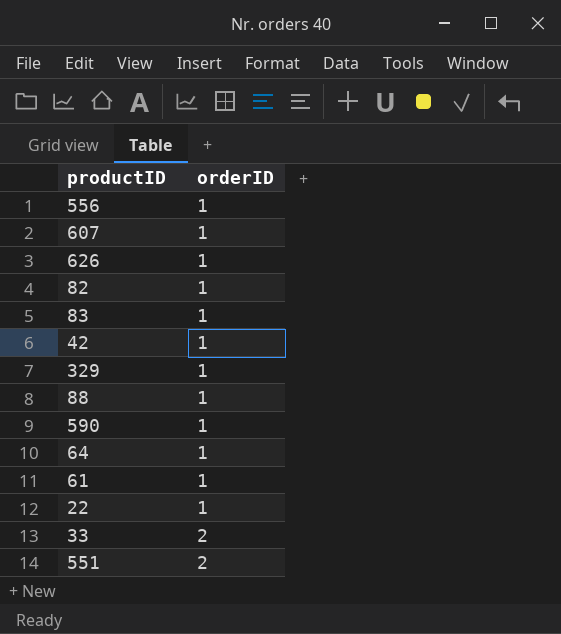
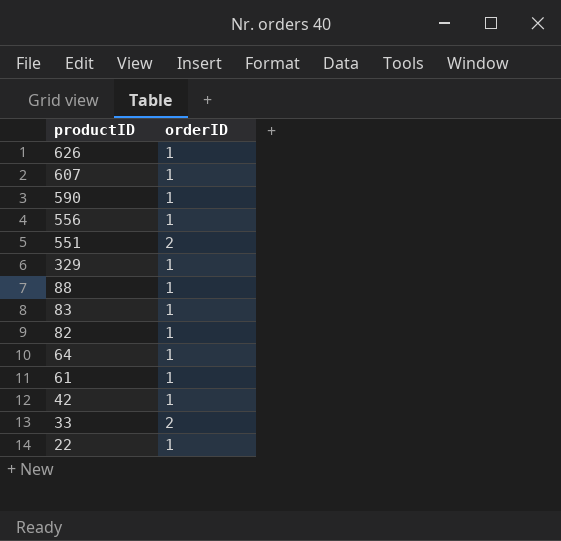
row order: orderID ascending -> productID descending

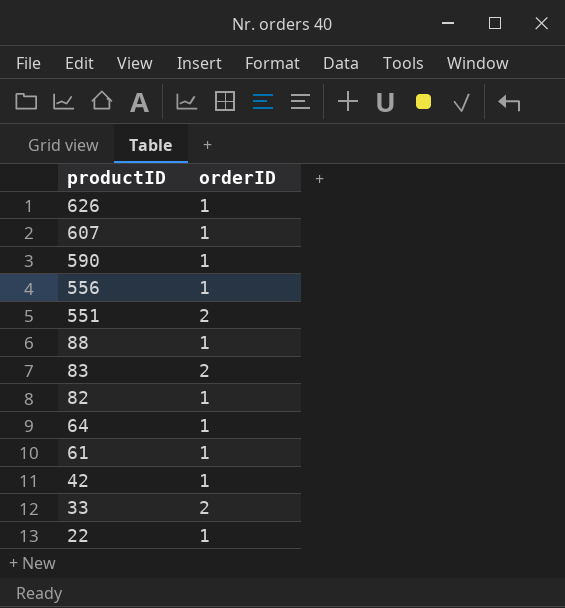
row 329: 1 -> none
83 | orderID: 1 -> 2

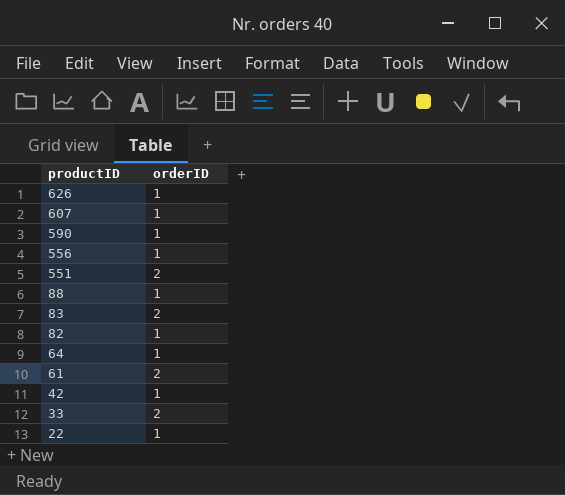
61 | orderID: 1 -> 2

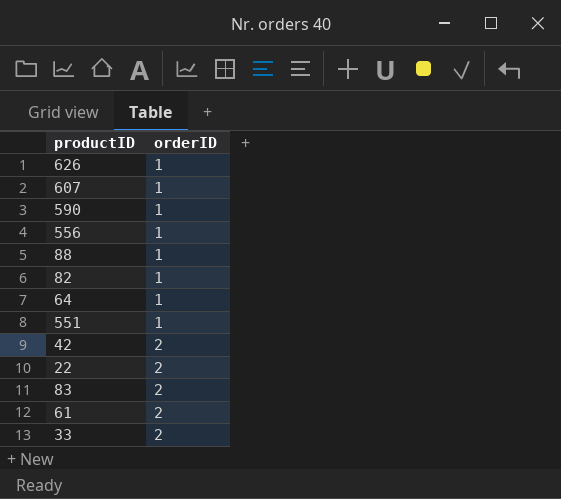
row order: productID descending -> orderID ascending
551 | orderID: 2 -> 1
42 | orderID: 1 -> 2
22 | orderID: 1 -> 2

